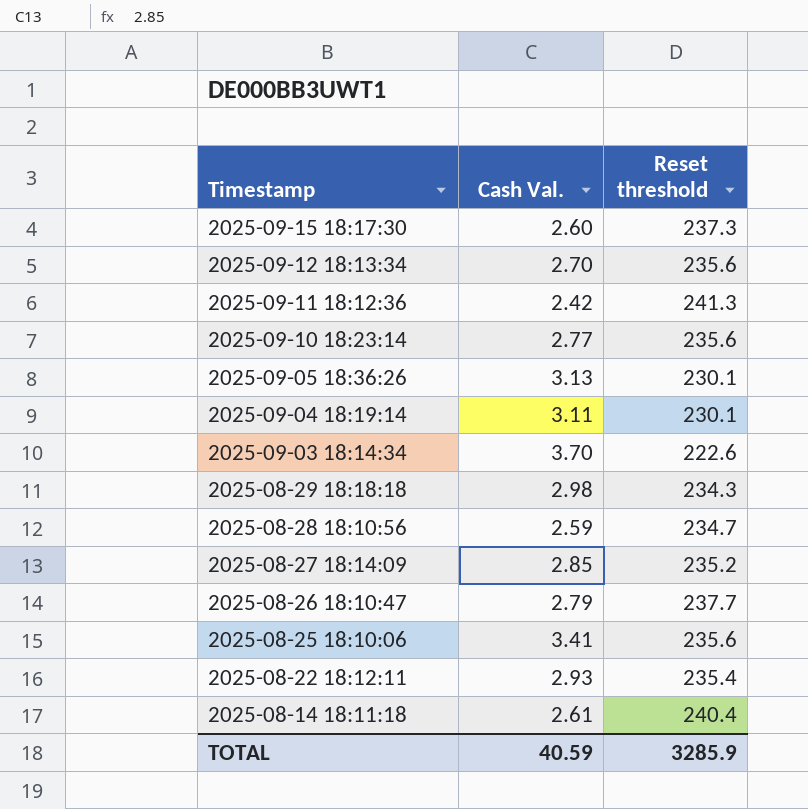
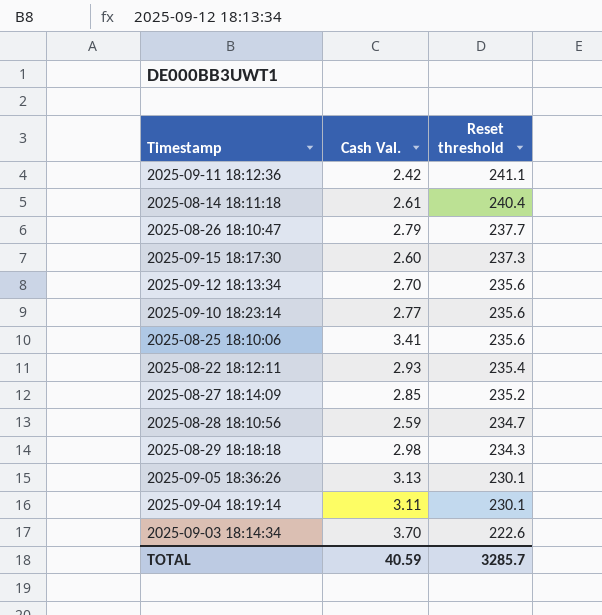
row order: Timestamp descending -> Reset threshold descending
2025-09-11 18:12:36 | Reset threshold: 241.3 -> 241.1
TOTAL | Reset threshold: 3285.9 -> 3285.7

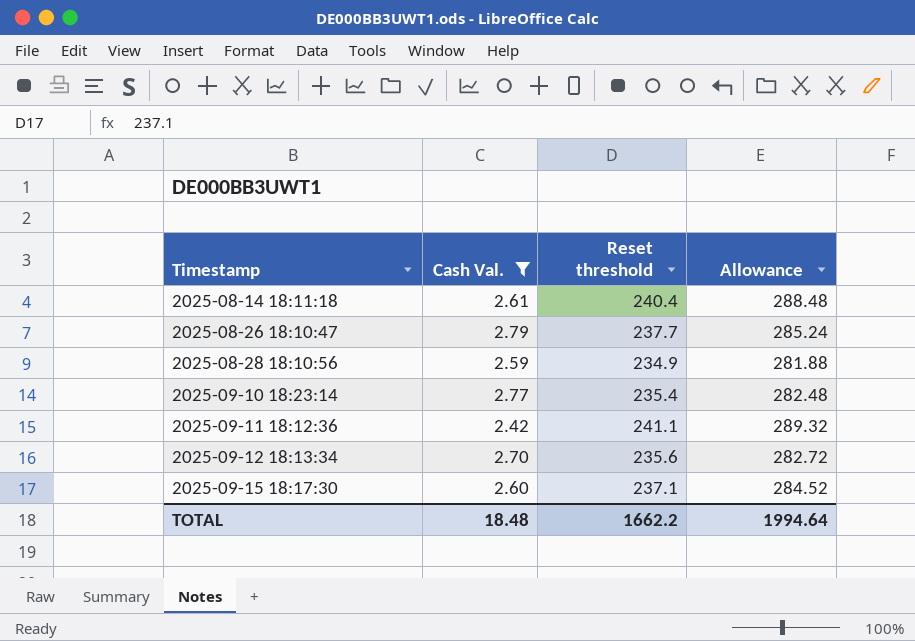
filter: none -> Cash Val. <= 2.79
row order: Reset threshold descending -> Timestamp ascending
column Allowance | formula: none -> [Reset threshold] * 1.2
2025-08-28 18:10:56 | Reset threshold: 234.7 -> 234.9
2025-09-10 18:23:14 | Reset threshold: 235.6 -> 235.4
2025-09-15 18:17:30 | Reset threshold: 237.3 -> 237.1
TOTAL | Cash Val.: 40.59 -> 18.48
TOTAL | Reset threshold: 3285.7 -> 1662.2

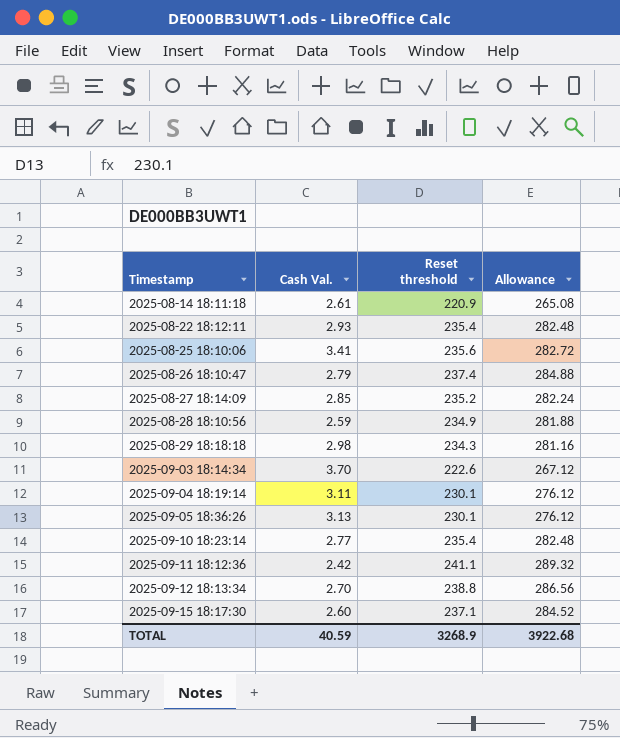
filter: Cash Val. <= 2.79 -> none
2025-08-14 18:11:18 | Reset threshold: 240.4 -> 220.9
2025-08-14 18:11:18 | Allowance: 288.48 -> 265.08
2025-08-26 18:10:47 | Reset threshold: 237.7 -> 237.4
2025-08-26 18:10:47 | Allowance: 285.24 -> 284.88
2025-09-12 18:13:34 | Reset threshold: 235.6 -> 238.8
2025-09-12 18:13:34 | Allowance: 282.72 -> 286.56
TOTAL | Cash Val.: 18.48 -> 40.59
TOTAL | Reset threshold: 1662.2 -> 3268.9
TOTAL | Allowance: 1994.64 -> 3922.68

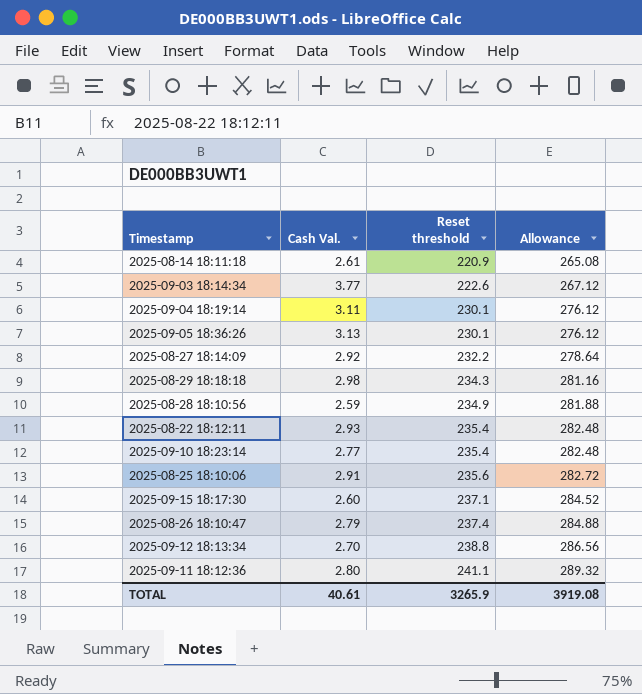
row order: Timestamp ascending -> Reset threshold ascending
2025-09-03 18:14:34 | Cash Val.: 3.70 -> 3.77
2025-08-27 18:14:09 | Cash Val.: 2.85 -> 2.92
2025-08-27 18:14:09 | Reset threshold: 235.2 -> 232.2
2025-08-27 18:14:09 | Allowance: 282.24 -> 278.64
2025-08-25 18:10:06 | Cash Val.: 3.41 -> 2.91
2025-09-11 18:12:36 | Cash Val.: 2.42 -> 2.80
TOTAL | Cash Val.: 40.59 -> 40.61
TOTAL | Reset threshold: 3268.9 -> 3265.9
TOTAL | Allowance: 3922.68 -> 3919.08

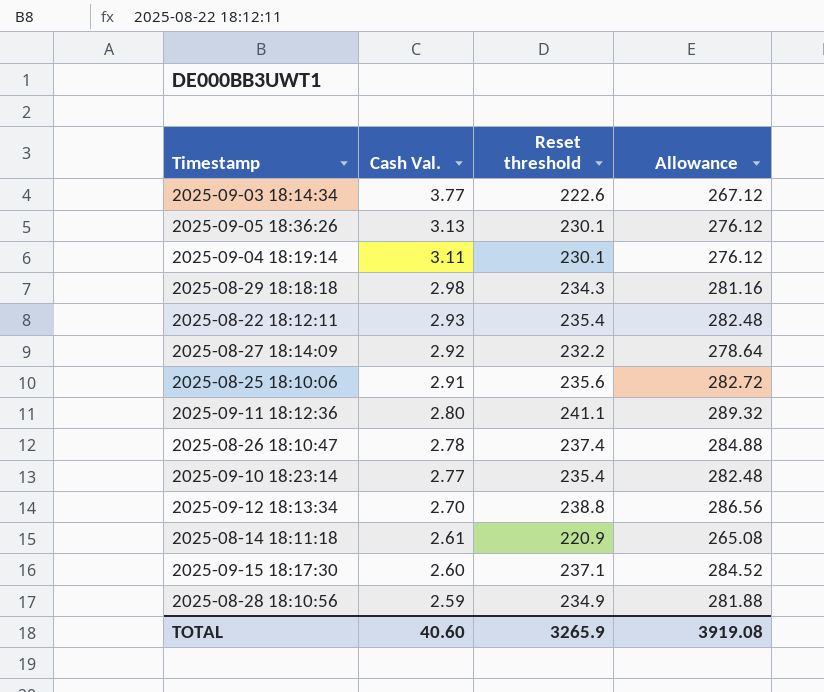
row order: Reset threshold ascending -> Cash Val. descending
2025-08-26 18:10:47 | Cash Val.: 2.79 -> 2.78
TOTAL | Cash Val.: 40.61 -> 40.60

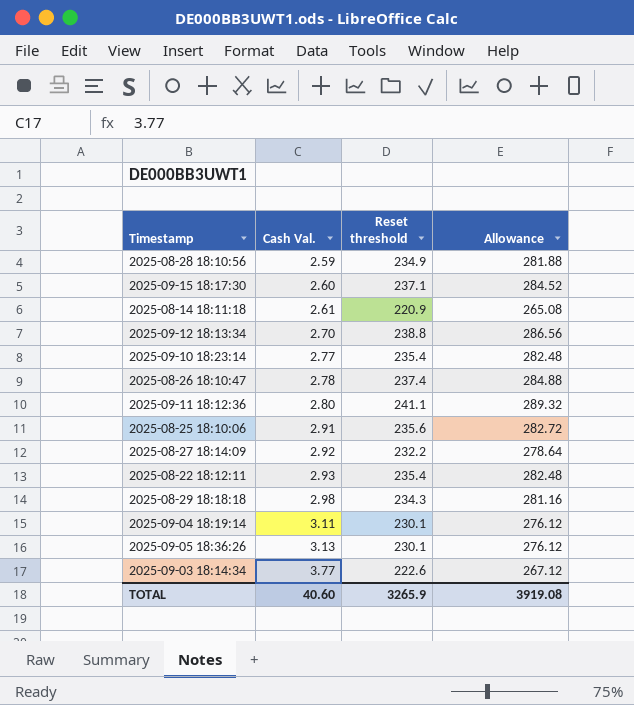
row order: Cash Val. descending -> Cash Val. ascending

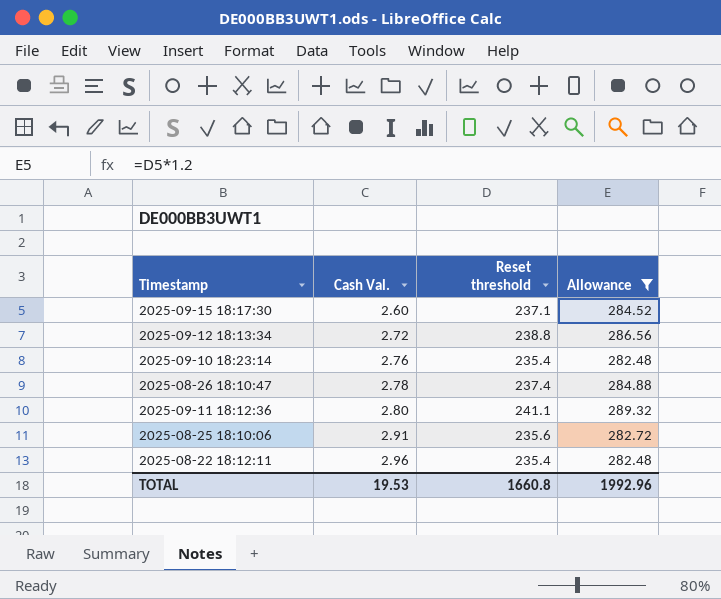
filter: none -> Allowance >= 282.48
2025-09-12 18:13:34 | Cash Val.: 2.70 -> 2.72
2025-09-10 18:23:14 | Cash Val.: 2.77 -> 2.76
2025-08-22 18:12:11 | Cash Val.: 2.93 -> 2.96
TOTAL | Cash Val.: 40.60 -> 19.53
TOTAL | Reset threshold: 3265.9 -> 1660.8
TOTAL | Allowance: 3919.08 -> 1992.96

